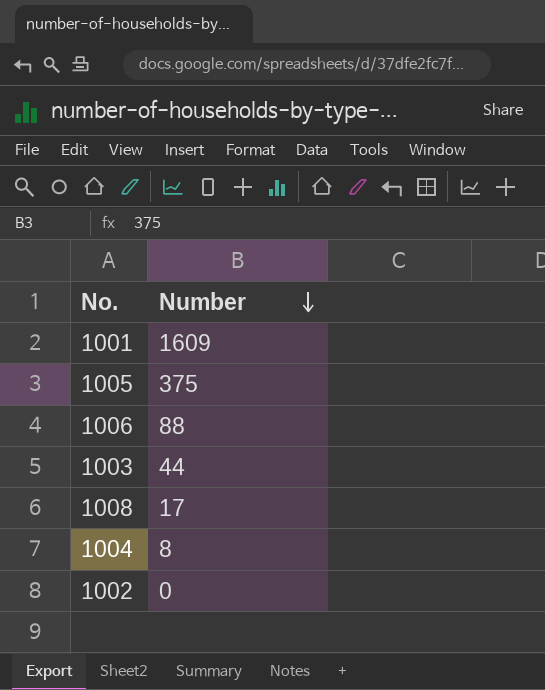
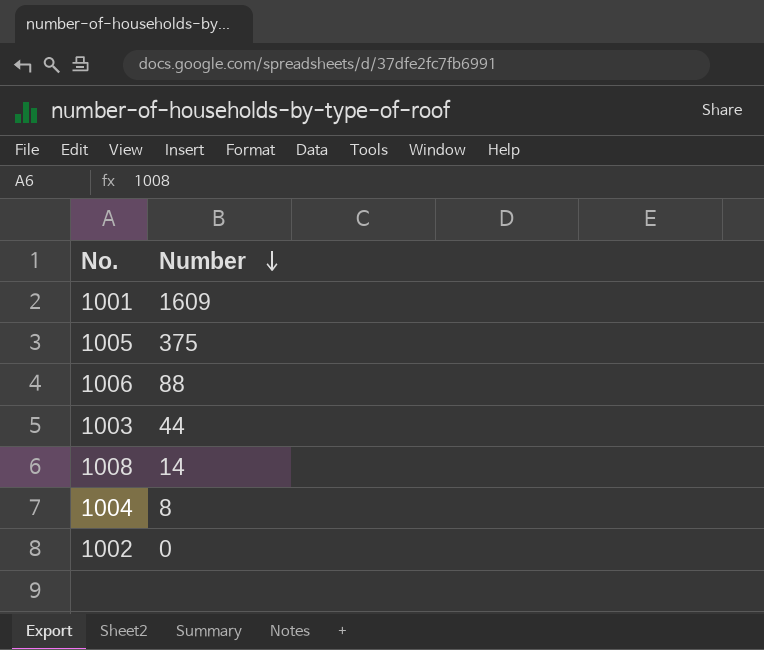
1008 | Number: 17 -> 14

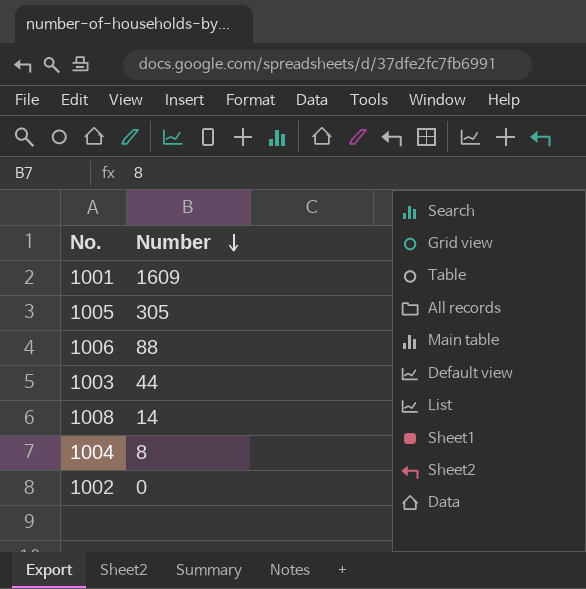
1005 | Number: 375 -> 305

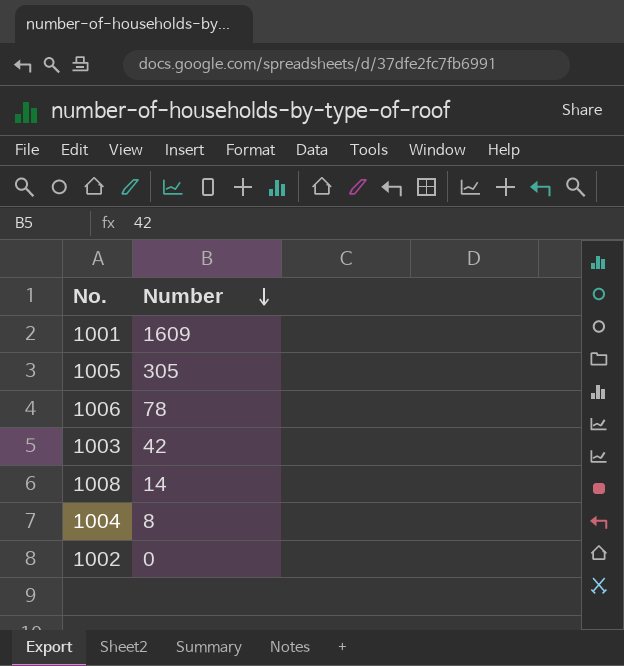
1006 | Number: 88 -> 78
1003 | Number: 44 -> 42

